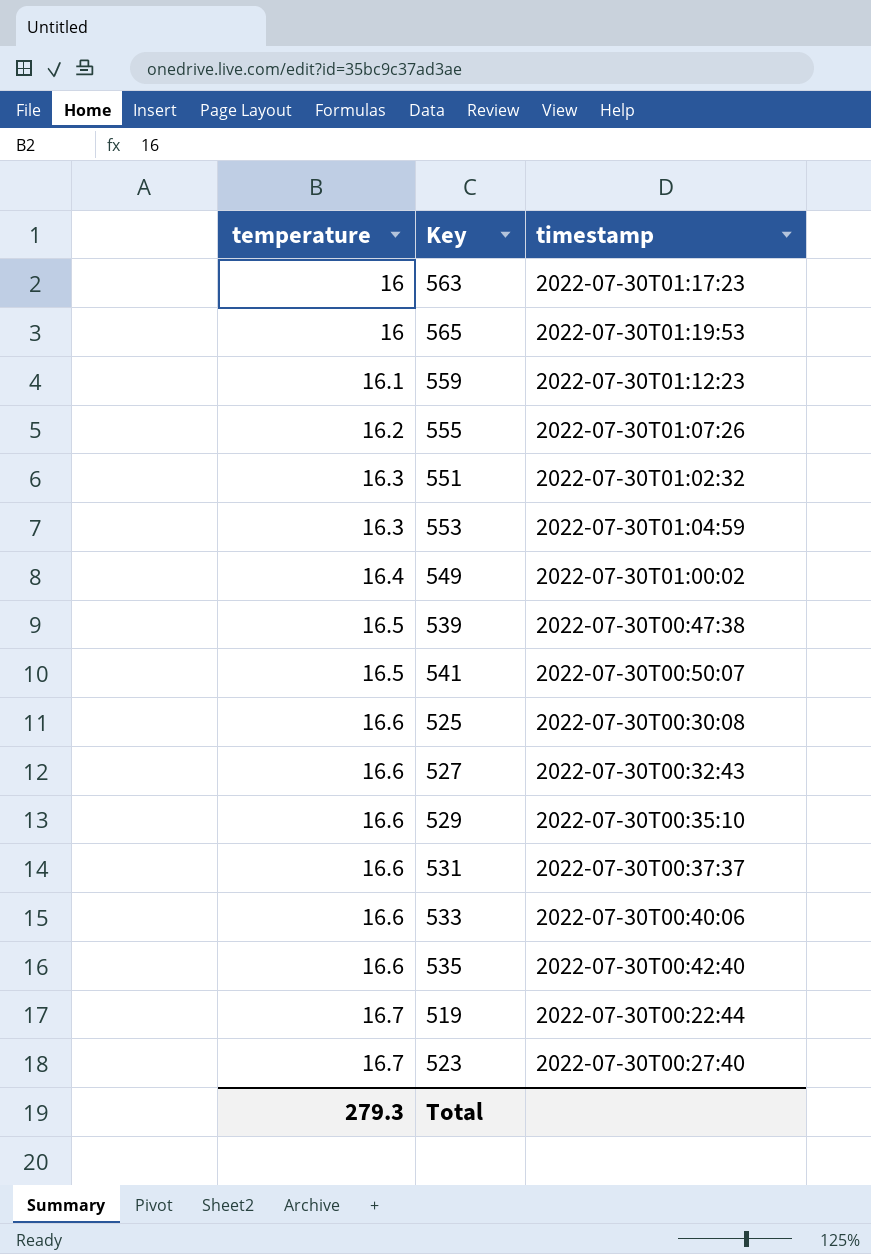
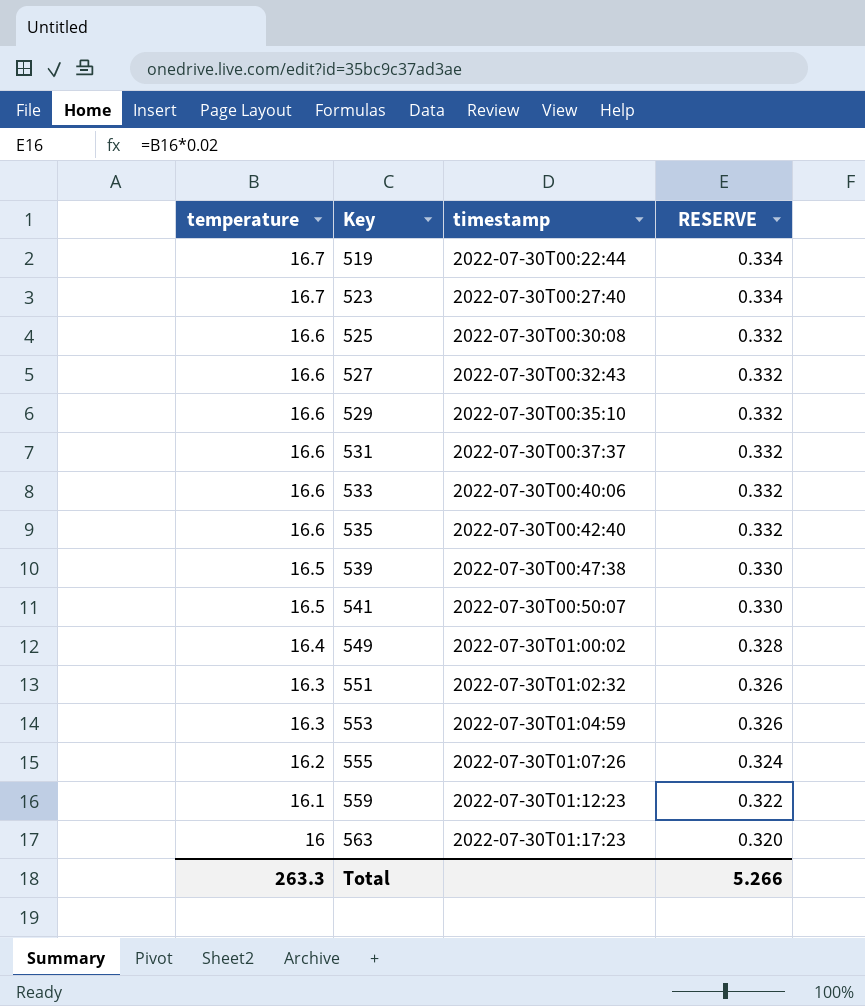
row order: temperature ascending -> temperature descending
column RESERVE | formula: none -> [temperature] * 0.02
row 565: 16 | 2022-07-30T01:19:53 -> none
Total | temperature: 279.3 -> 263.3

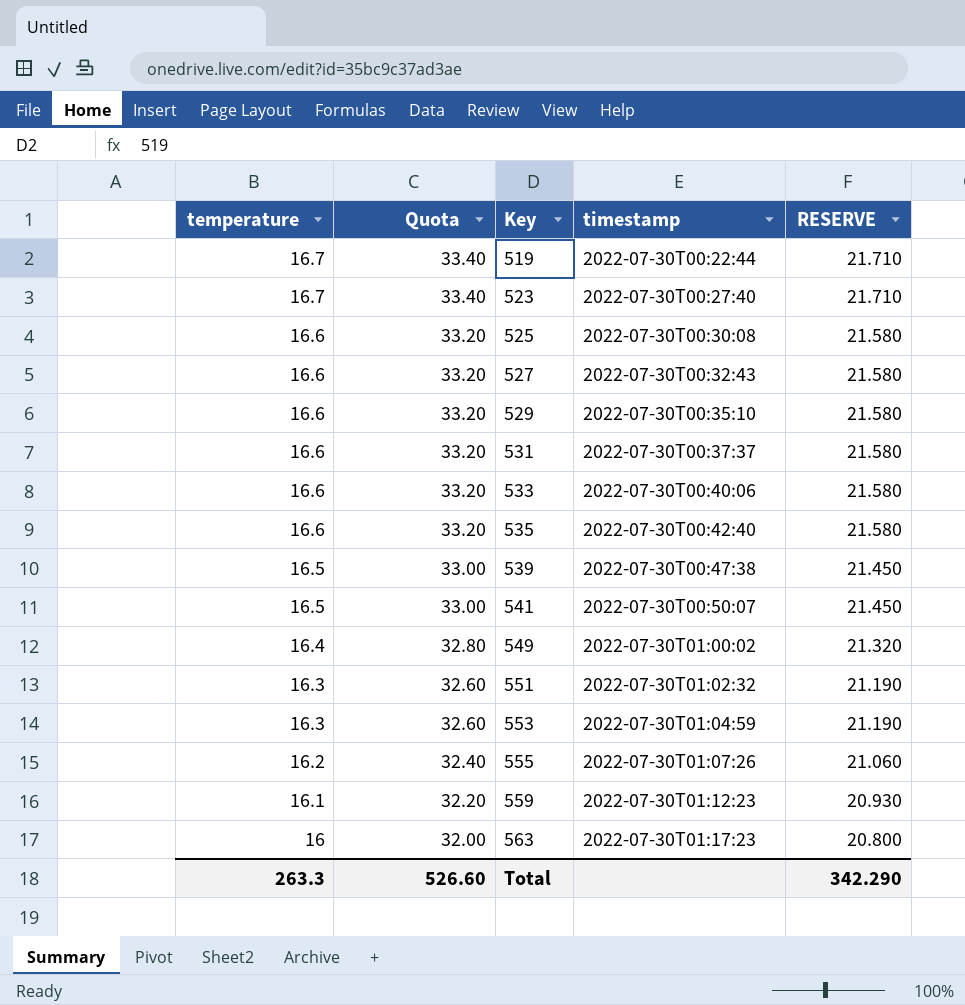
column Quota | formula: none -> [temperature] * 2
column RESERVE | formula: [temperature] * 0.02 -> [temperature] * 1.3
Total | RESERVE: 5.266 -> 342.290

